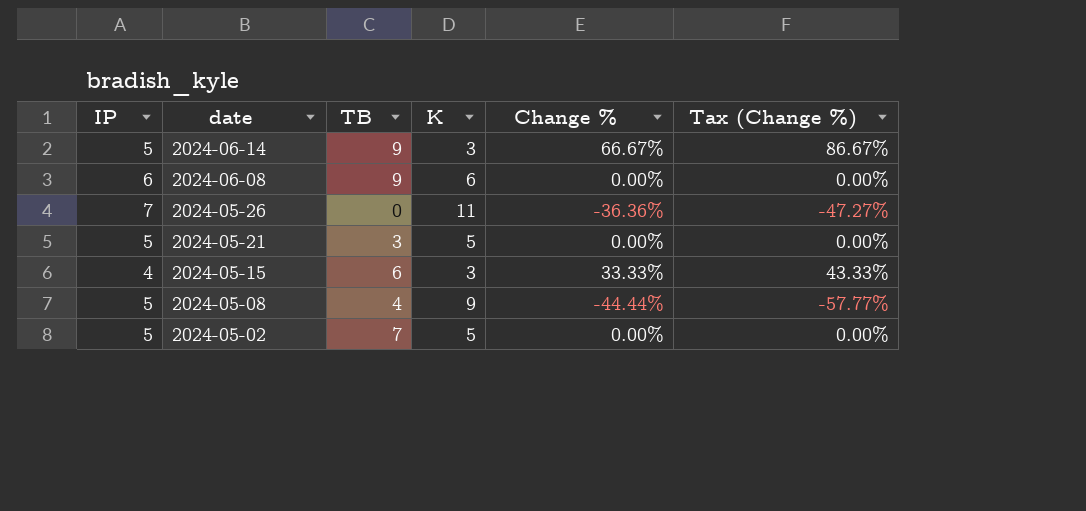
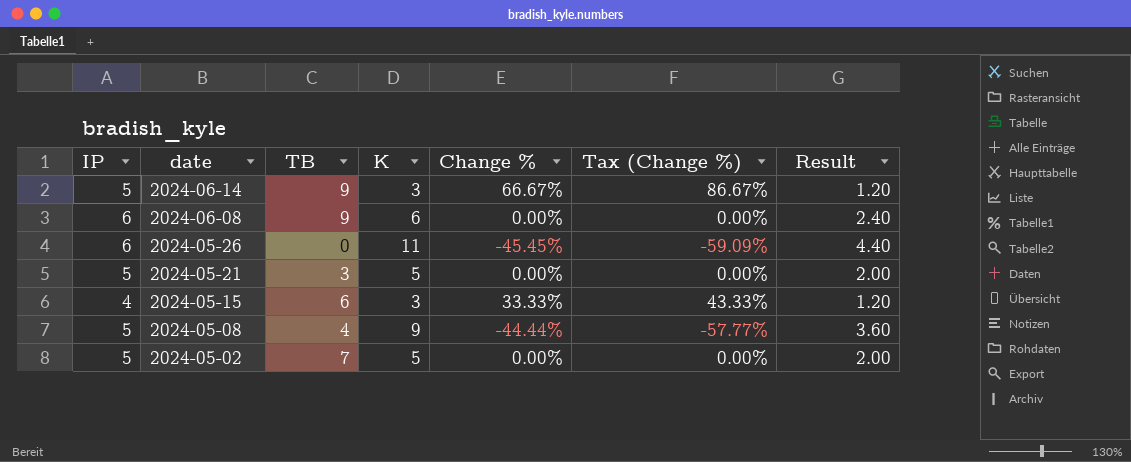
column Result | formula: none -> [K] * 0.4
2024-05-26 | IP: 7 -> 6
2024-05-26 | Change %: -36.36% -> -45.45%
2024-05-26 | Tax (Change %): -47.27% -> -59.09%

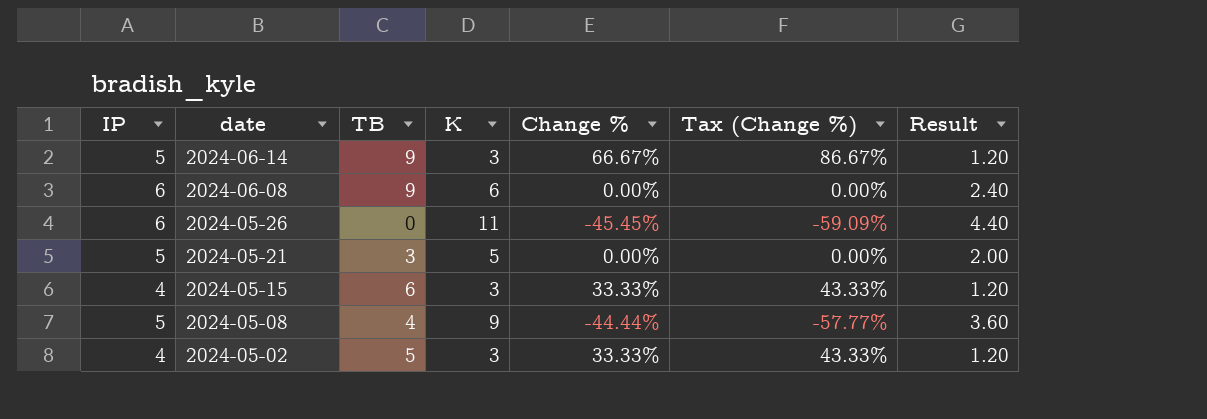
2024-05-02 | IP: 5 -> 4
2024-05-02 | TB: 7 -> 5
2024-05-02 | K: 5 -> 3
2024-05-02 | Change %: 0.00% -> 33.33%
2024-05-02 | Tax (Change %): 0.00% -> 43.33%
2024-05-02 | Result: 2.00 -> 1.20

